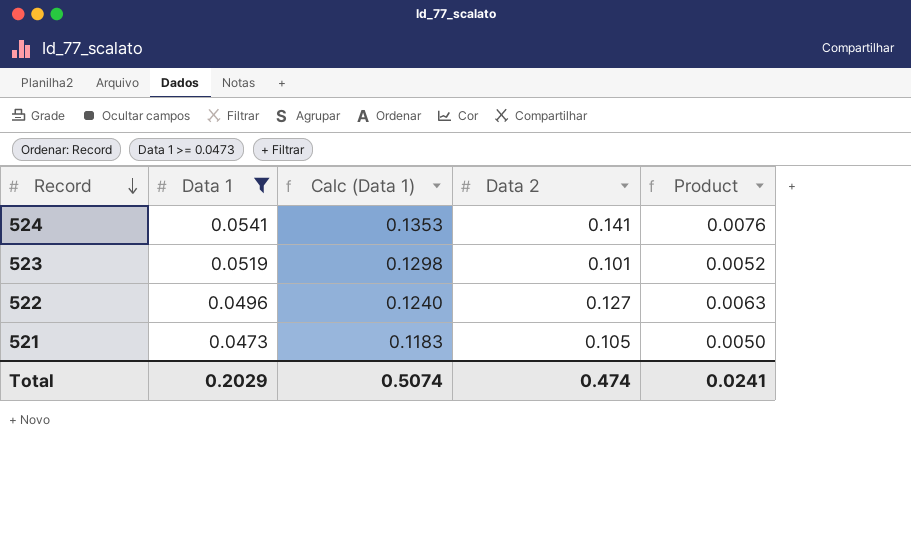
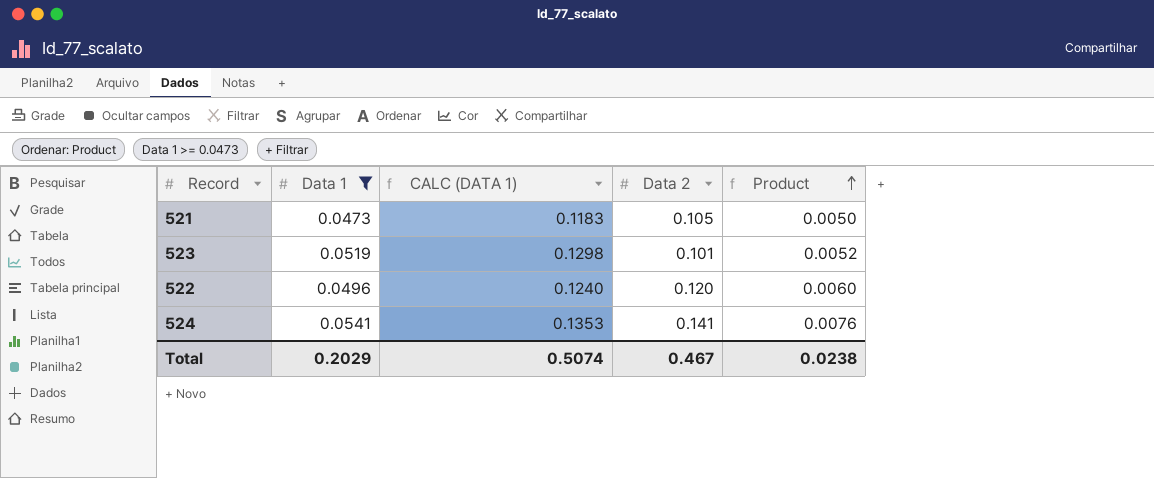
row order: Record descending -> Product ascending
column name: Calc (Data 1) -> CALC (DATA 1)
522 | Data 2: 0.127 -> 0.120
522 | Product: 0.0063 -> 0.0060
Total | Data 2: 0.474 -> 0.467
Total | Product: 0.0241 -> 0.0238

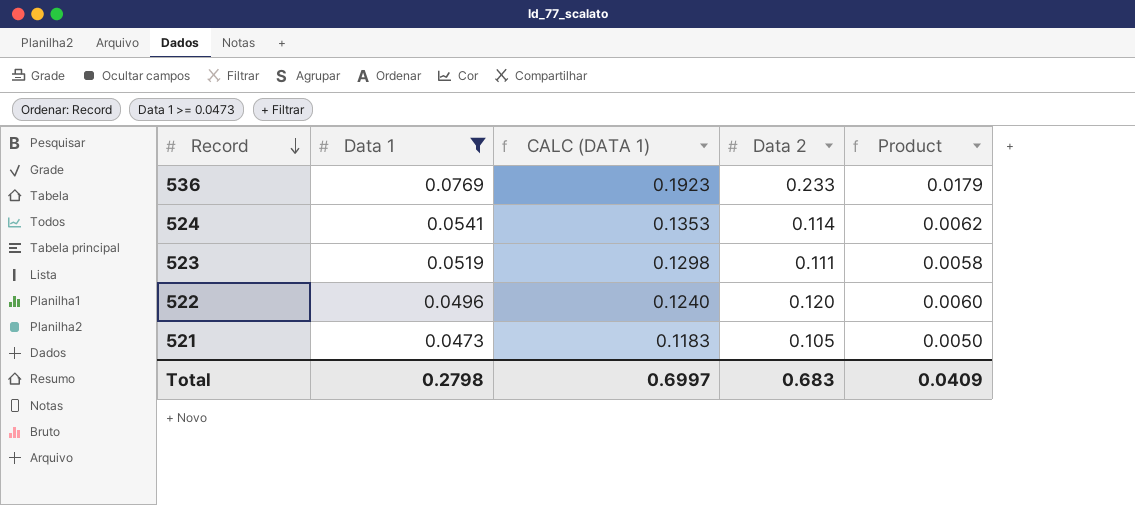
row order: Product ascending -> Record descending
row 536: none -> 0.0769 | 0.1923 | 0.233 | 0.0179
524 | Data 2: 0.141 -> 0.114
524 | Product: 0.0076 -> 0.0062
523 | Data 2: 0.101 -> 0.111
523 | Product: 0.0052 -> 0.0058
Total | Data 1: 0.2029 -> 0.2798
Total | CALC (DATA 1): 0.5074 -> 0.6997
Total | Data 2: 0.467 -> 0.683
Total | Product: 0.0238 -> 0.0409

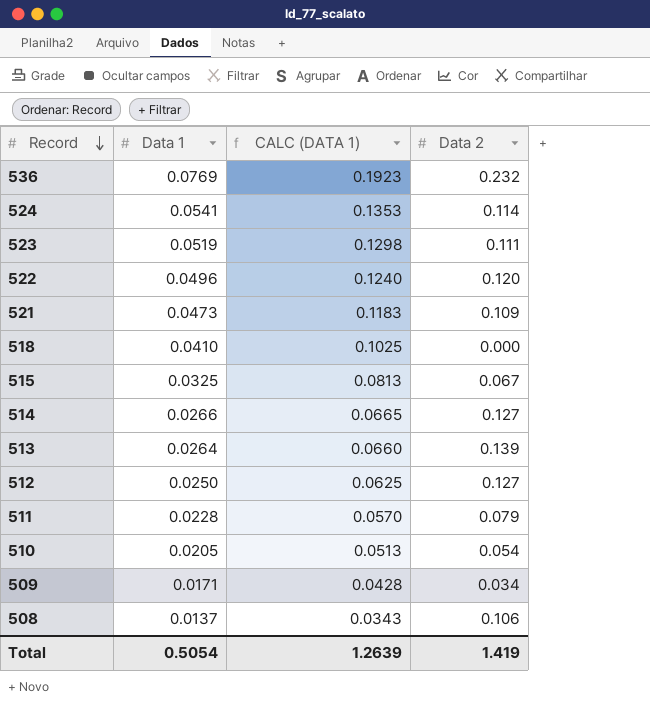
filter: Data 1 >= 0.0473 -> none
column Product | formula: [Data 1] * [Data 2] -> none
536 | Data 2: 0.233 -> 0.232
521 | Data 2: 0.105 -> 0.109
Total | Data 1: 0.2798 -> 0.5054
Total | CALC (DATA 1): 0.6997 -> 1.2639
Total | Data 2: 0.683 -> 1.419

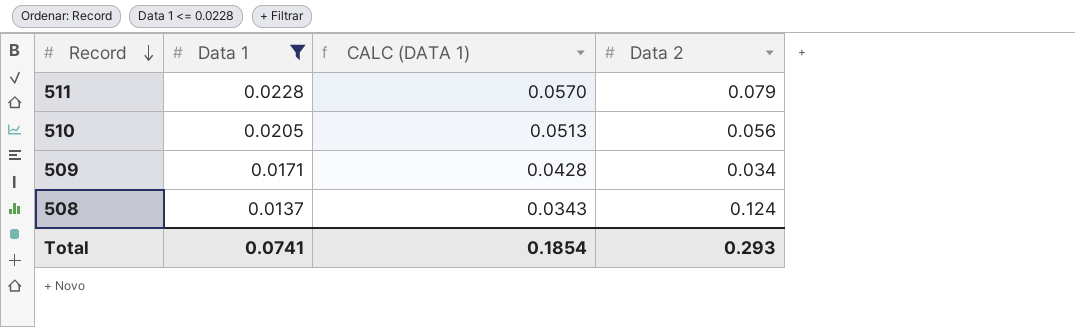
filter: none -> Data 1 <= 0.0228
510 | Data 2: 0.054 -> 0.056
508 | Data 2: 0.106 -> 0.124
Total | Data 1: 0.5054 -> 0.0741
Total | CALC (DATA 1): 1.2639 -> 0.1854
Total | Data 2: 1.419 -> 0.293

